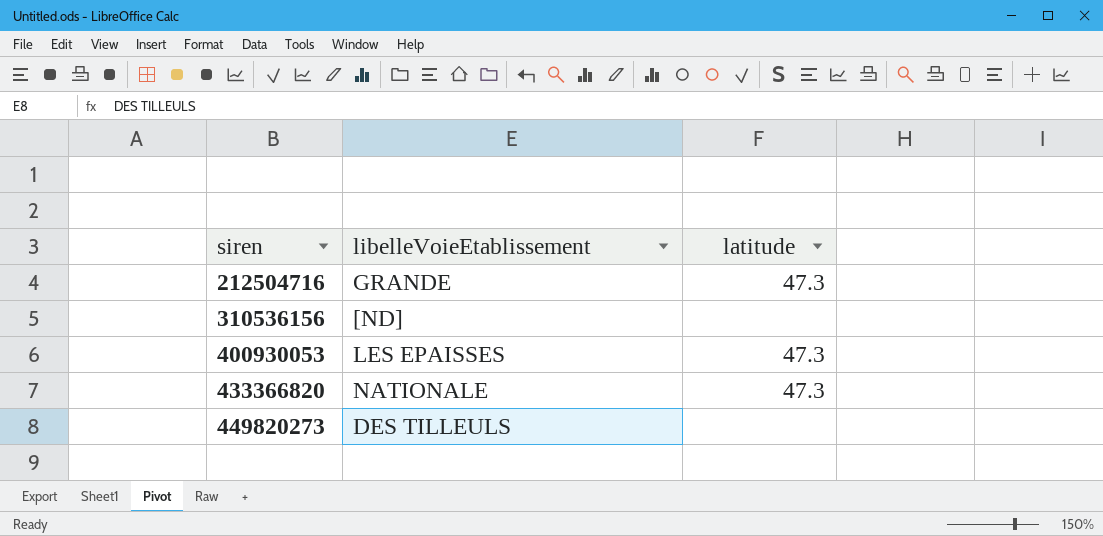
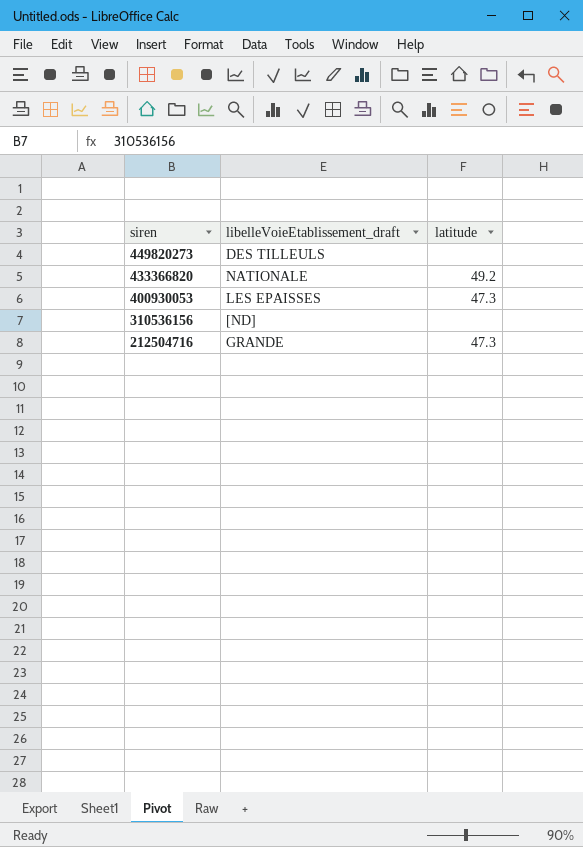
row order: siren ascending -> siren descending
column name: libelleVoieEtablissement -> libelleVoieEtablissement_draft
433366820 | latitude: 47.3 -> 49.2

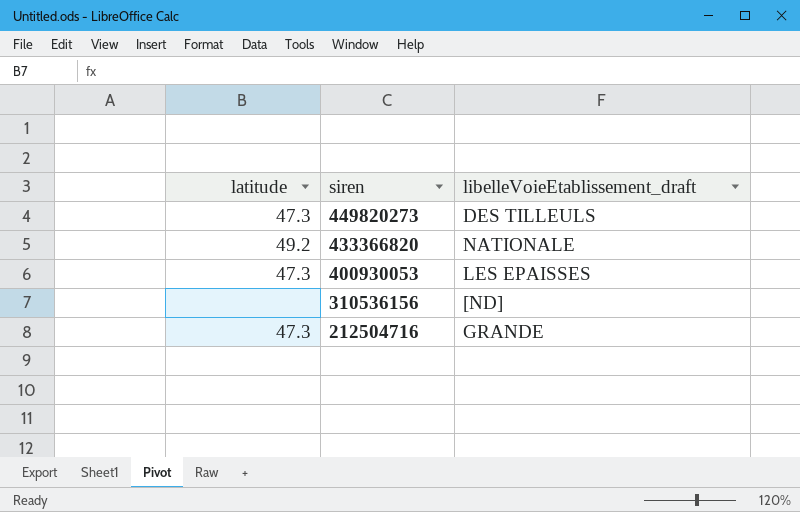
column latitude | position: 3 -> 1
449820273 | latitude: none -> 47.3

